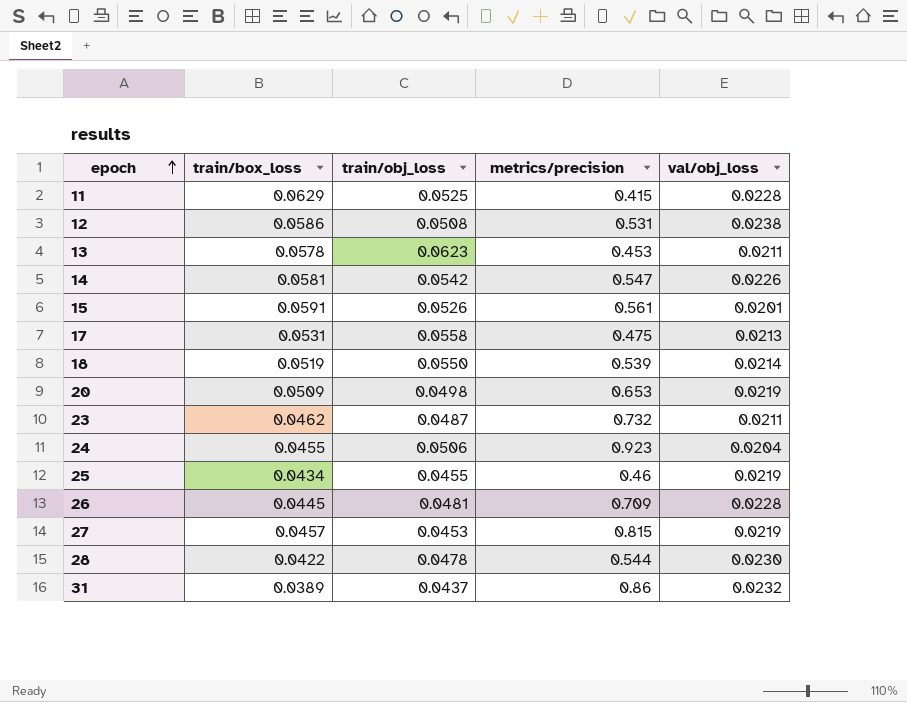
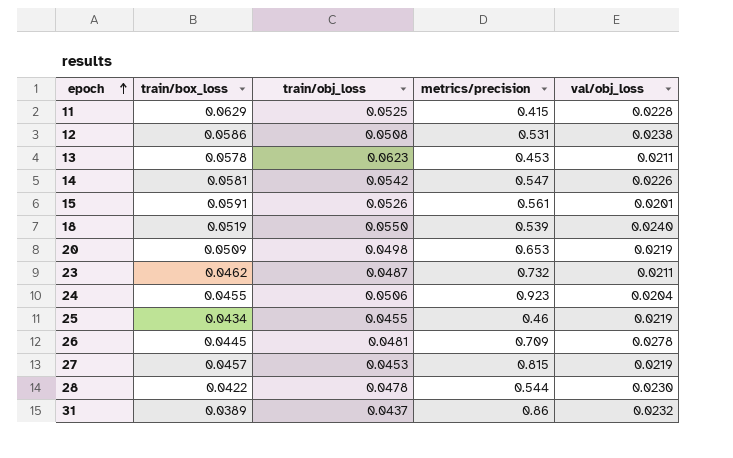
row 17: 0.0531 | 0.0558 | 0.475 | 0.0213 -> none
18 | val/obj_loss: 0.0214 -> 0.0240
26 | val/obj_loss: 0.0228 -> 0.0278

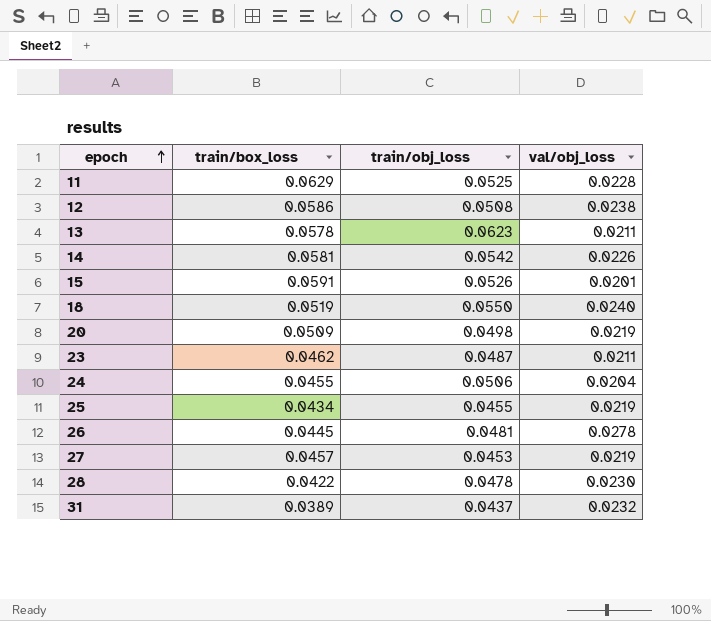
column metrics/precision | position: 4 -> none

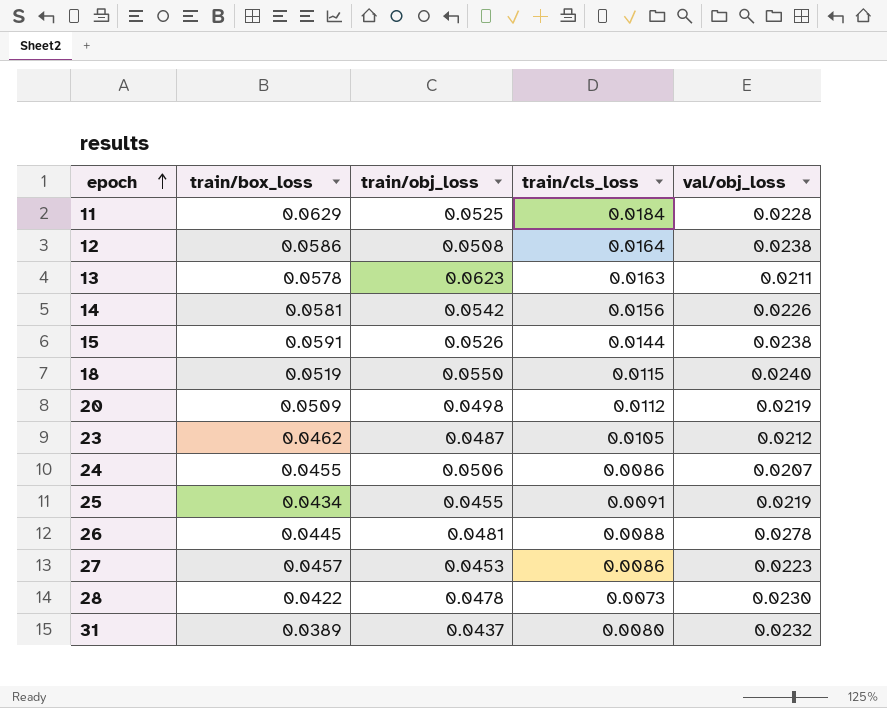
column train/cls_loss | position: none -> 4
15 | val/obj_loss: 0.0201 -> 0.0238
23 | val/obj_loss: 0.0211 -> 0.0212
24 | val/obj_loss: 0.0204 -> 0.0207
27 | val/obj_loss: 0.0219 -> 0.0223

